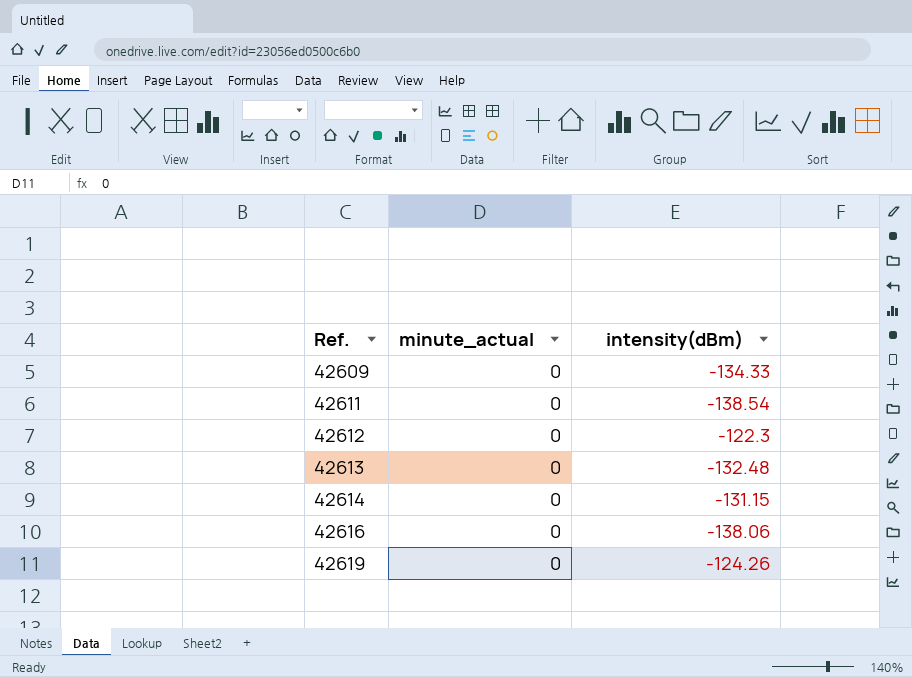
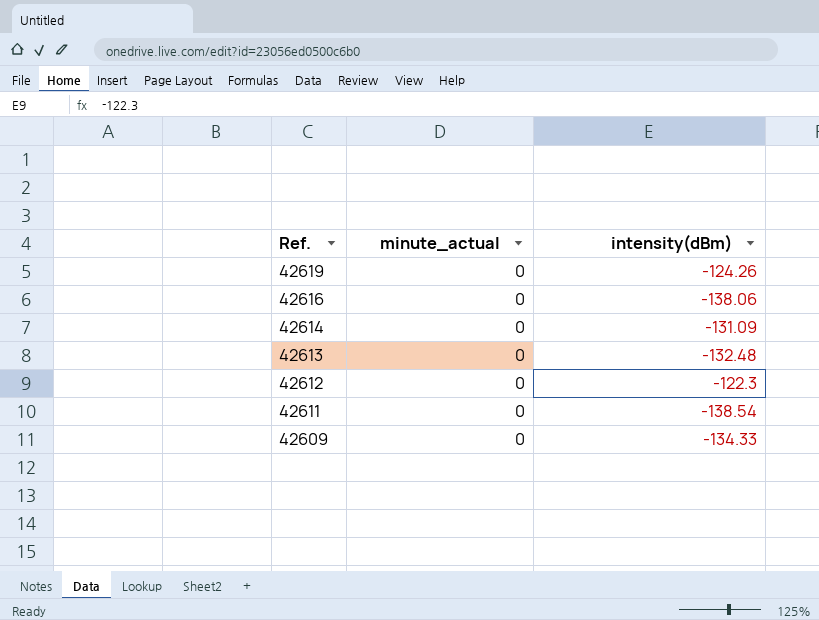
row order: Ref. ascending -> Ref. descending
42614 | intensity(dBm): -131.15 -> -131.09

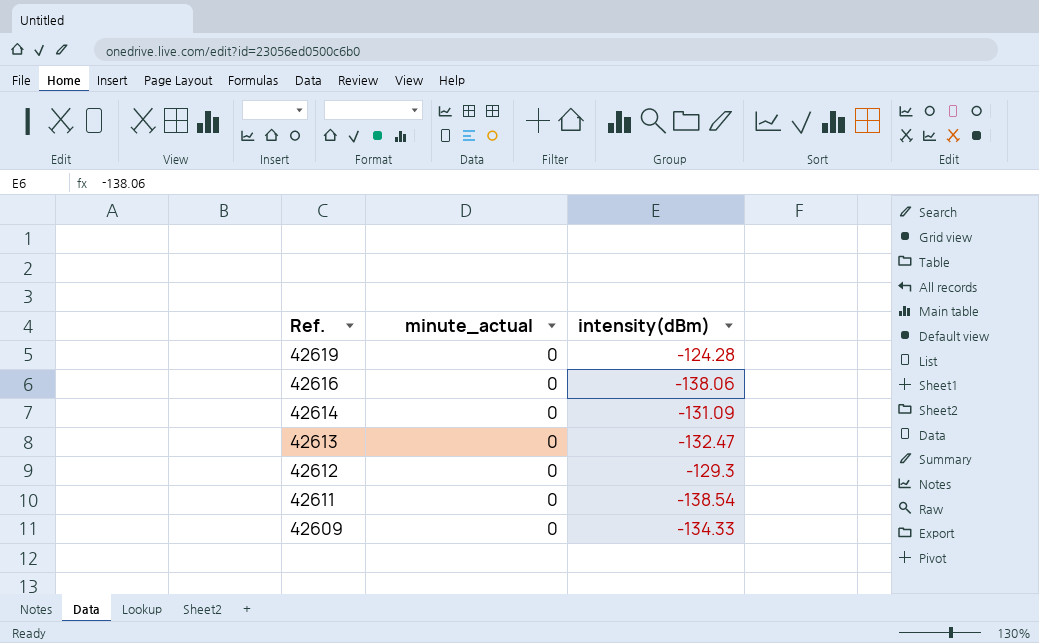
42619 | intensity(dBm): -124.26 -> -124.28
42613 | intensity(dBm): -132.48 -> -132.47
42612 | intensity(dBm): -122.3 -> -129.3

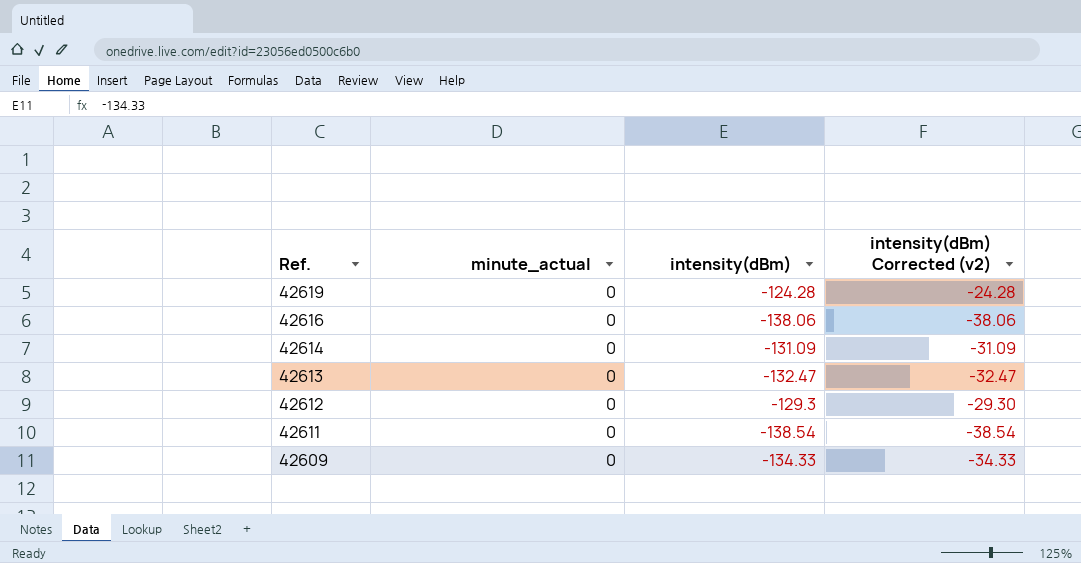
column intensity(dBm) Corrected (v2) | formula: none -> [intensity(dBm)] + 100

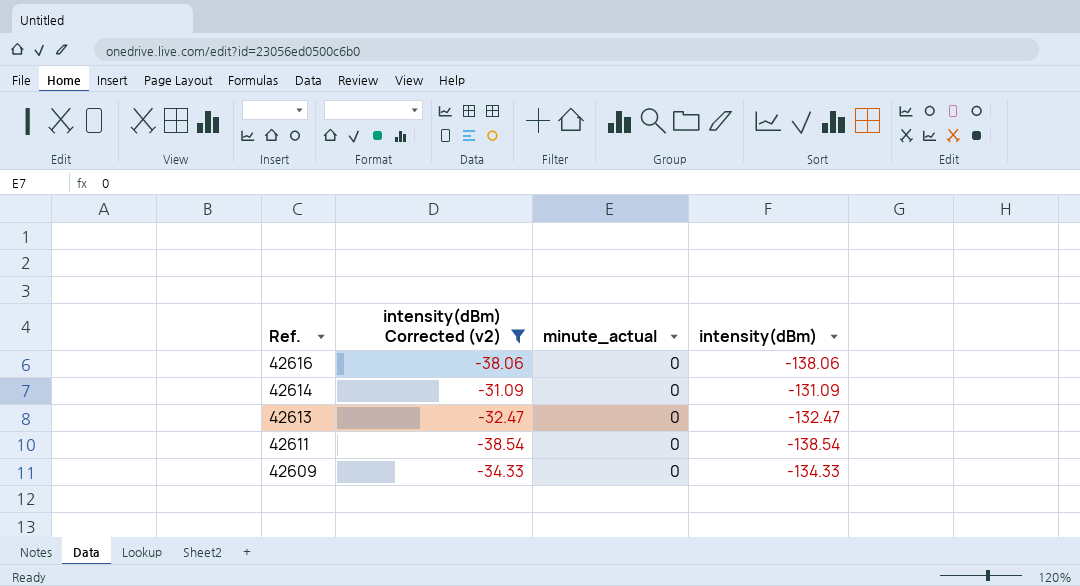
filter: none -> intensity(dBm) Corrected (v2) <= -31.09
column intensity(dBm) Corrected (v2) | position: 4 -> 2

